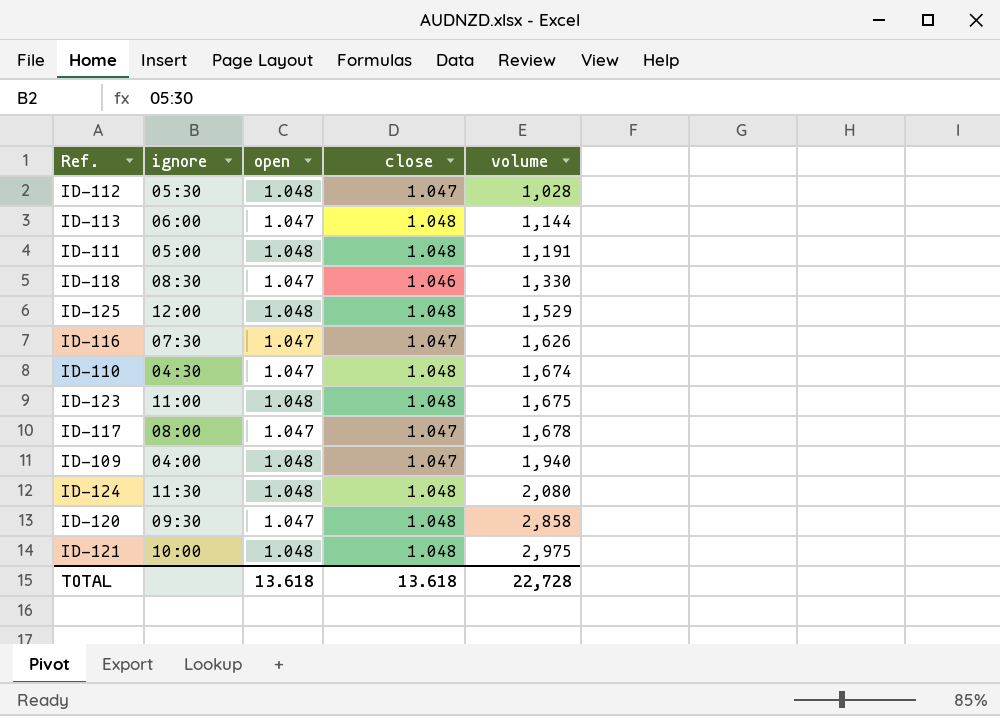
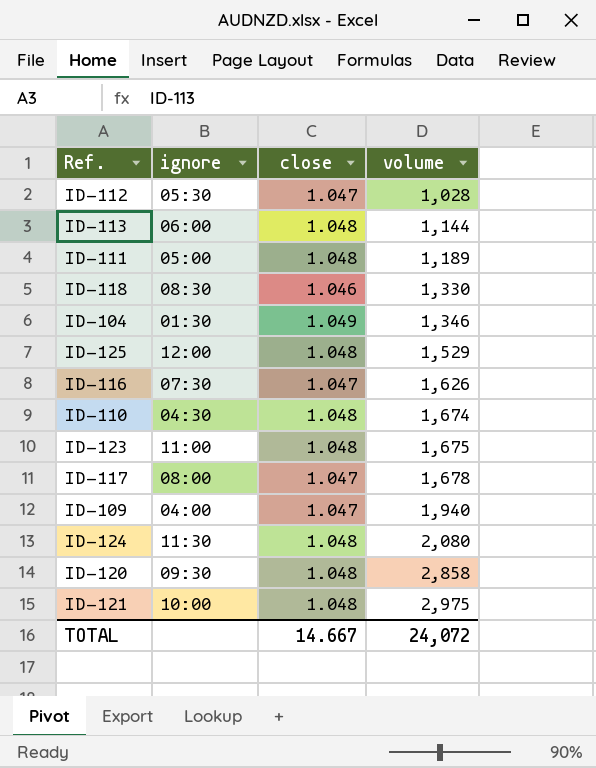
column open | position: 3 -> none
ID-111 | volume: 1,191 -> 1,189
row ID-104: none -> 01:30 | 1.049 | 1,346
TOTAL | close: 13.618 -> 14.667
TOTAL | volume: 22,728 -> 24,072

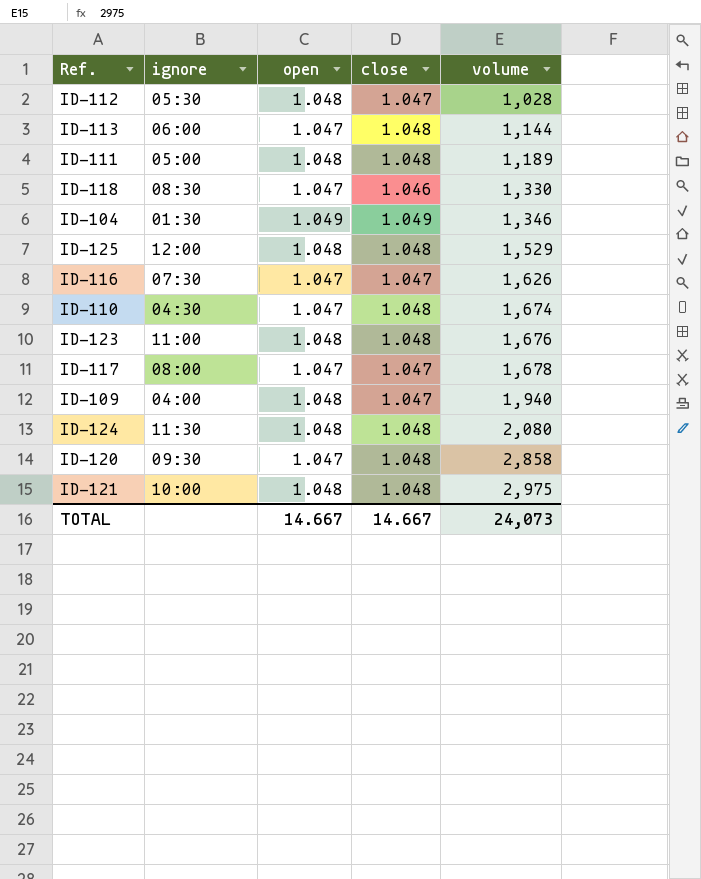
column open | position: none -> 3
ID-123 | volume: 1,675 -> 1,676
TOTAL | volume: 24,072 -> 24,073

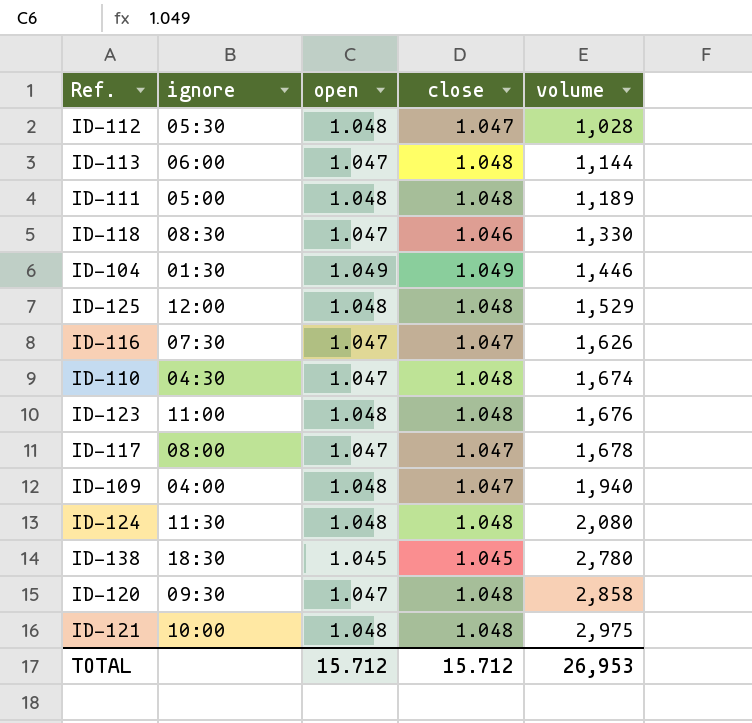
ID-104 | volume: 1,346 -> 1,446
row ID-138: none -> 18:30 | 1.045 | 1.045 | 2,780
TOTAL | open: 14.667 -> 15.712
TOTAL | close: 14.667 -> 15.712
TOTAL | volume: 24,073 -> 26,953

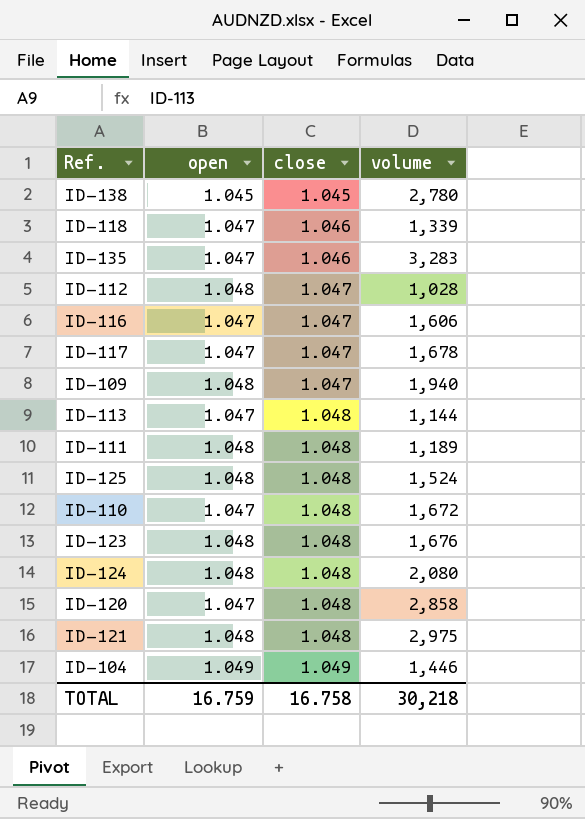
row order: volume ascending -> close ascending
column ignore | position: 2 -> none
ID-118 | volume: 1,330 -> 1,339
row ID-135: none -> 1.047 | 1.046 | 3,283
ID-116 | volume: 1,626 -> 1,606
ID-125 | volume: 1,529 -> 1,524
ID-110 | volume: 1,674 -> 1,672
TOTAL | open: 15.712 -> 16.759
TOTAL | close: 15.712 -> 16.758
TOTAL | volume: 26,953 -> 30,218

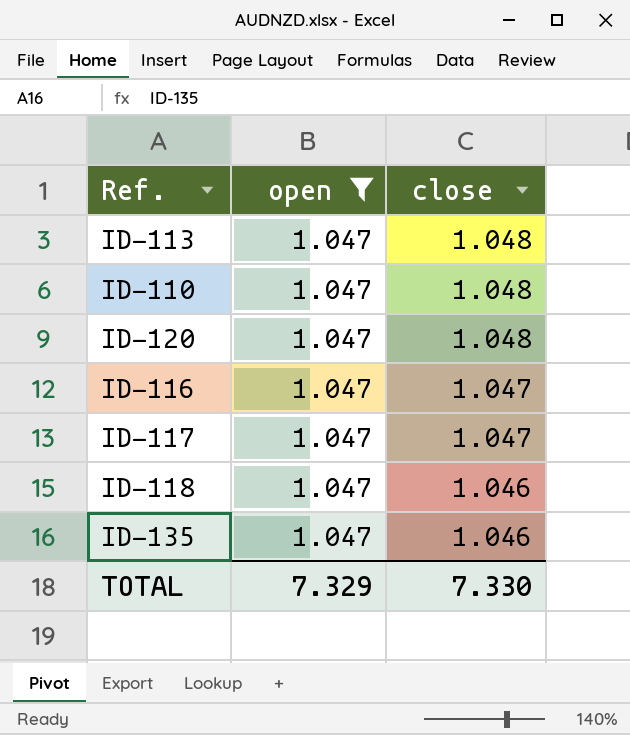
filter: none -> open = 1.047
row order: close ascending -> close descending
column volume | position: 4 -> none
TOTAL | open: 16.759 -> 7.329
TOTAL | close: 16.758 -> 7.330

